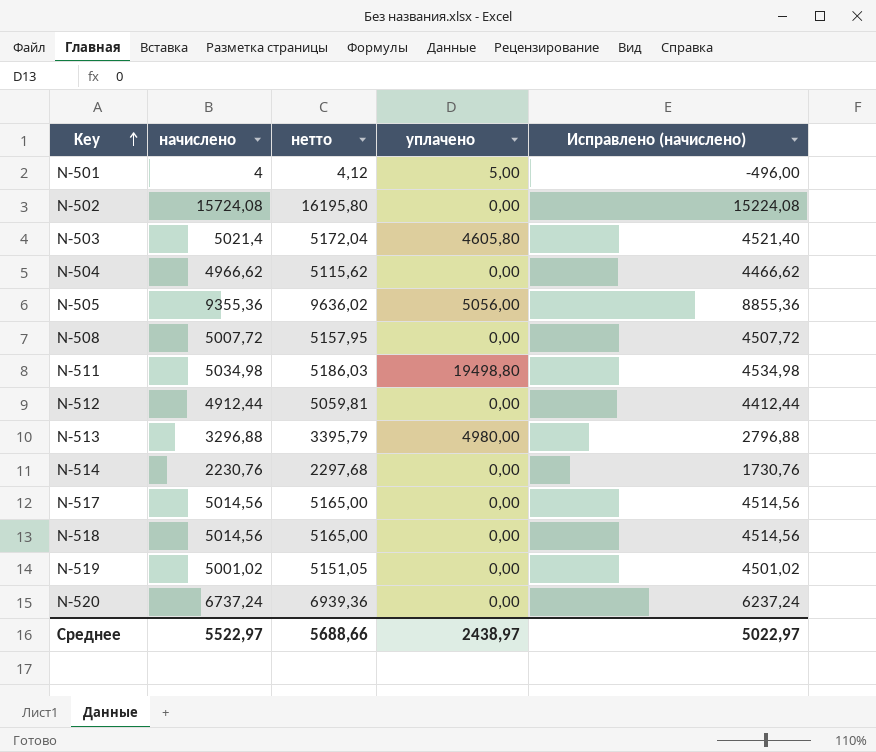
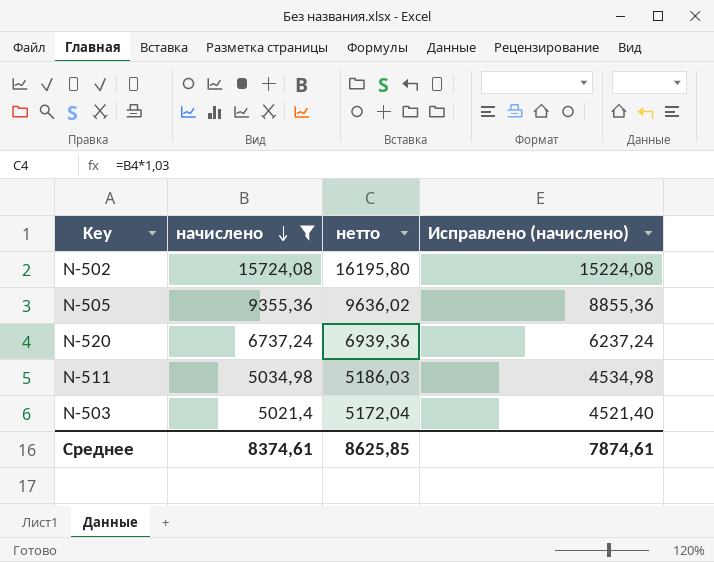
filter: none -> начислено >= 5021,4
row order: Key ascending -> начислено descending
column уплачено | position: 4 -> none
Среднее | начислено: 5522,97 -> 8374,61
Среднее | нетто: 5688,66 -> 8625,85
Среднее | Исправлено (начислено): 5022,97 -> 7874,61

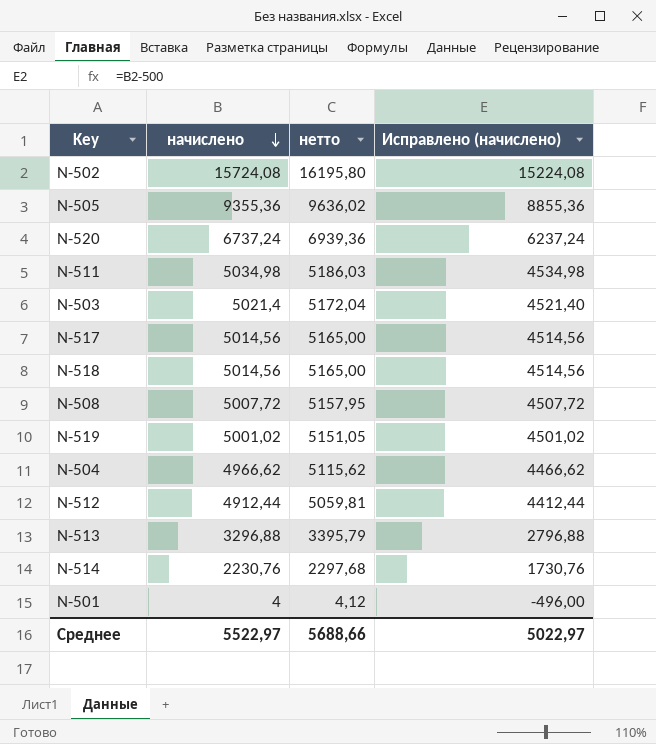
filter: начислено >= 5021,4 -> none
Среднее | начислено: 8374,61 -> 5522,97
Среднее | нетто: 8625,85 -> 5688,66
Среднее | Исправлено (начислено): 7874,61 -> 5022,97

